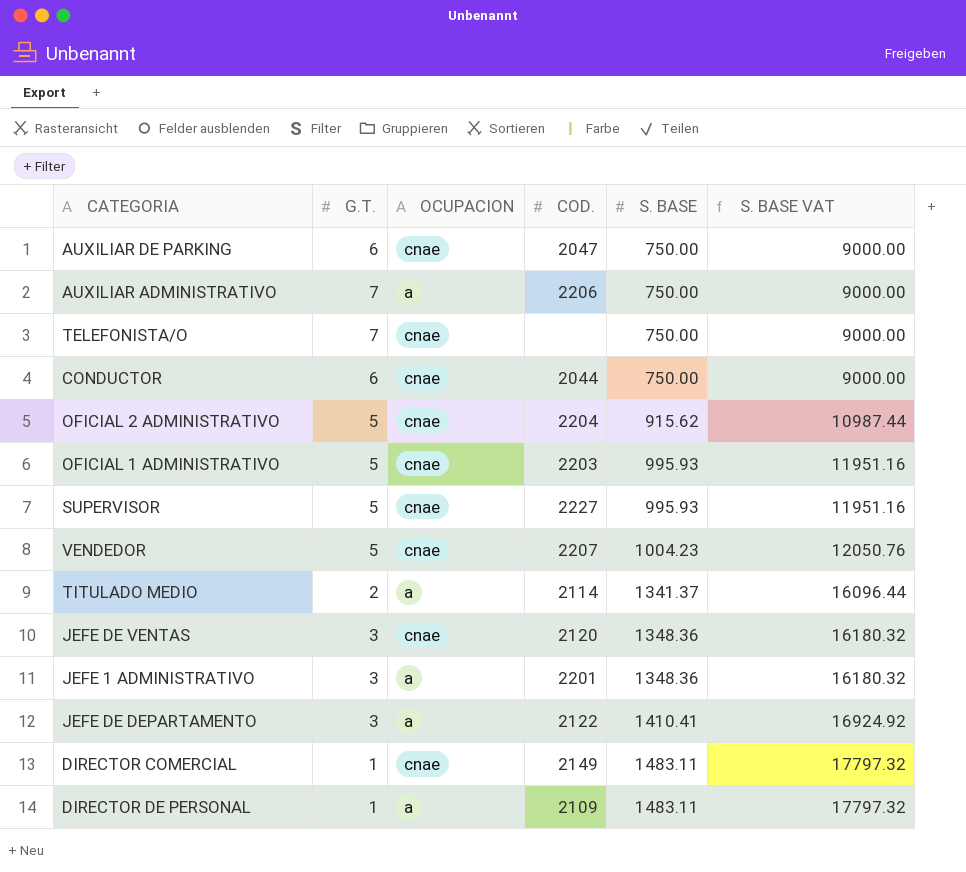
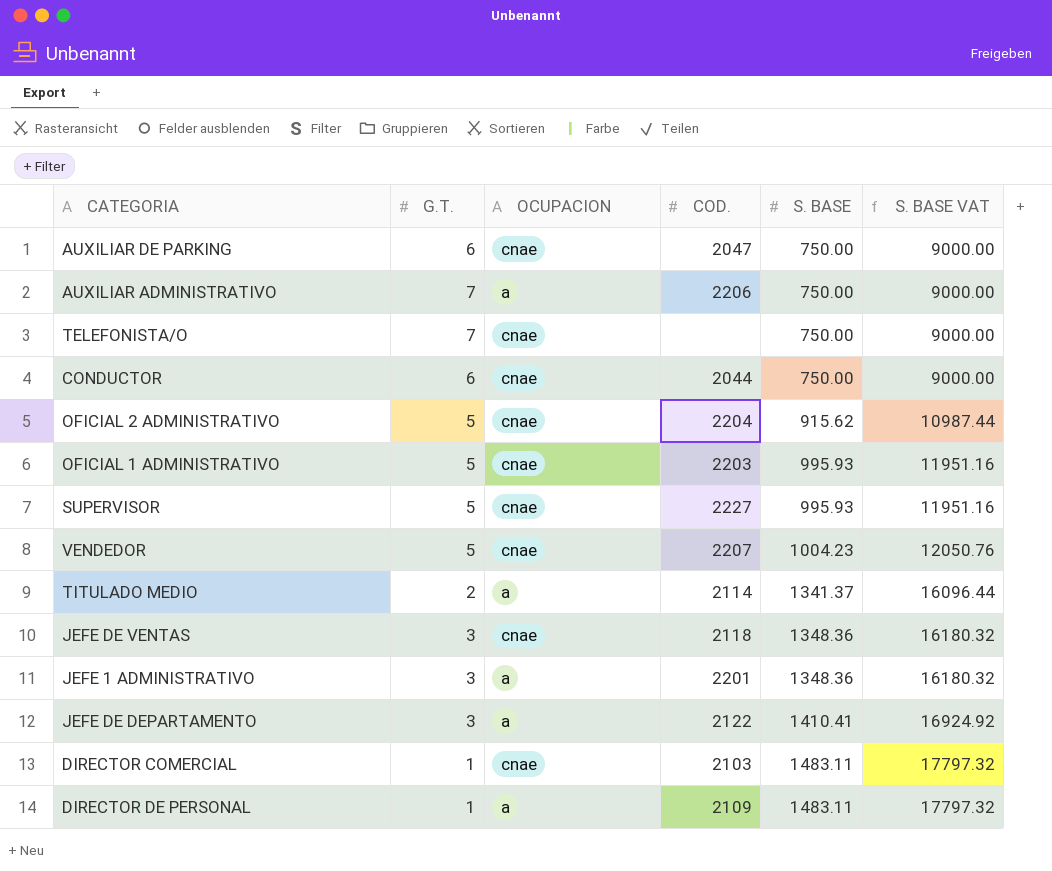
JEFE DE VENTAS | COD.: 2120 -> 2118
DIRECTOR COMERCIAL | COD.: 2149 -> 2103

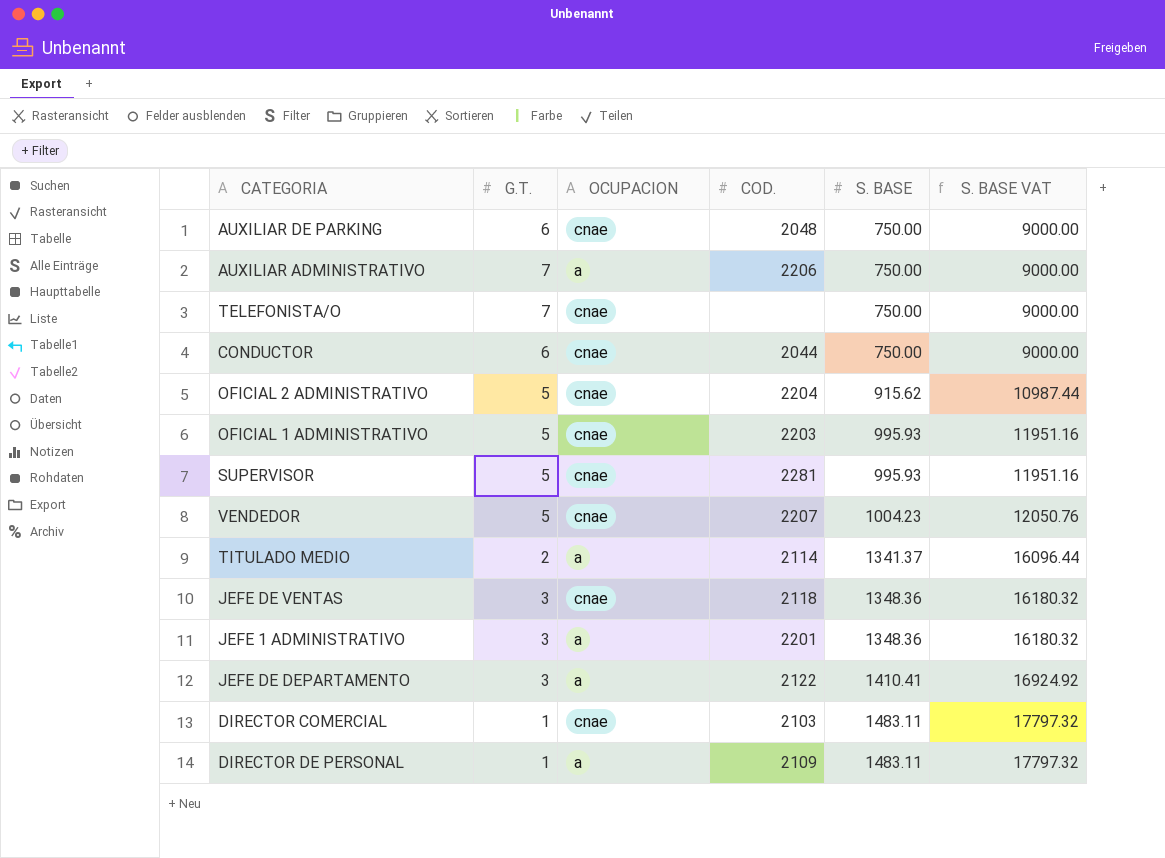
AUXILIAR DE PARKING | COD.: 2047 -> 2048
SUPERVISOR | COD.: 2227 -> 2281

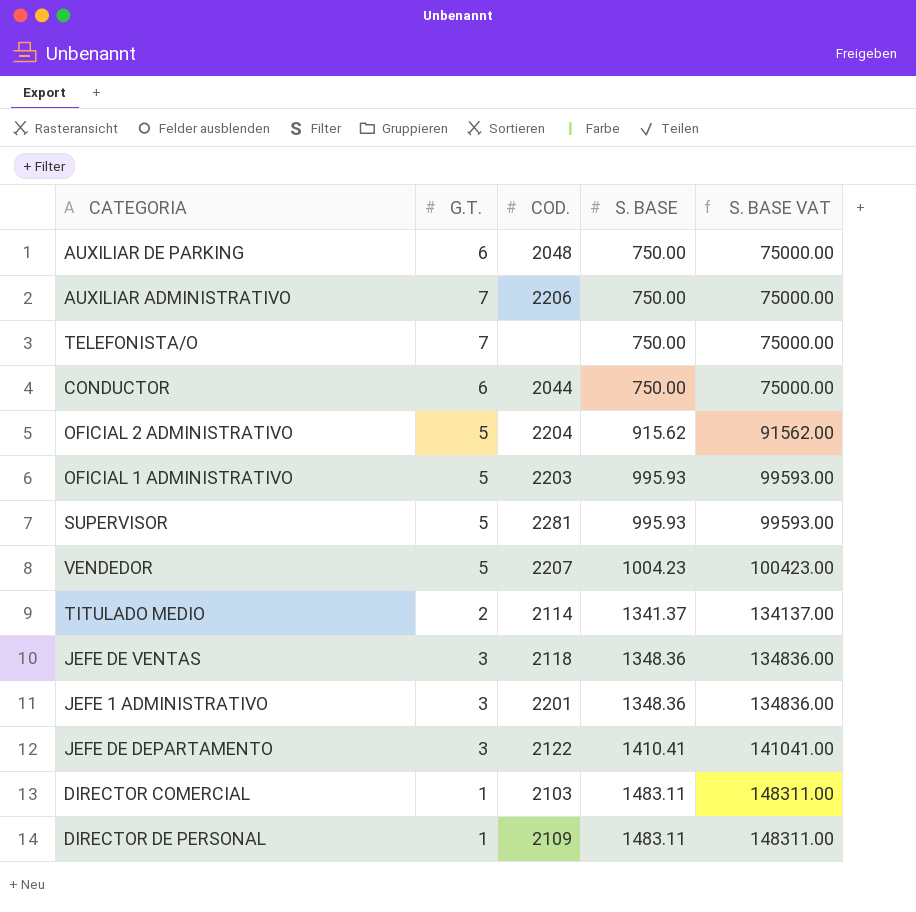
column OCUPACION | position: 3 -> none
column S. BASE VAT | formula: [S. BASE] * 12 -> [S. BASE] * 100

